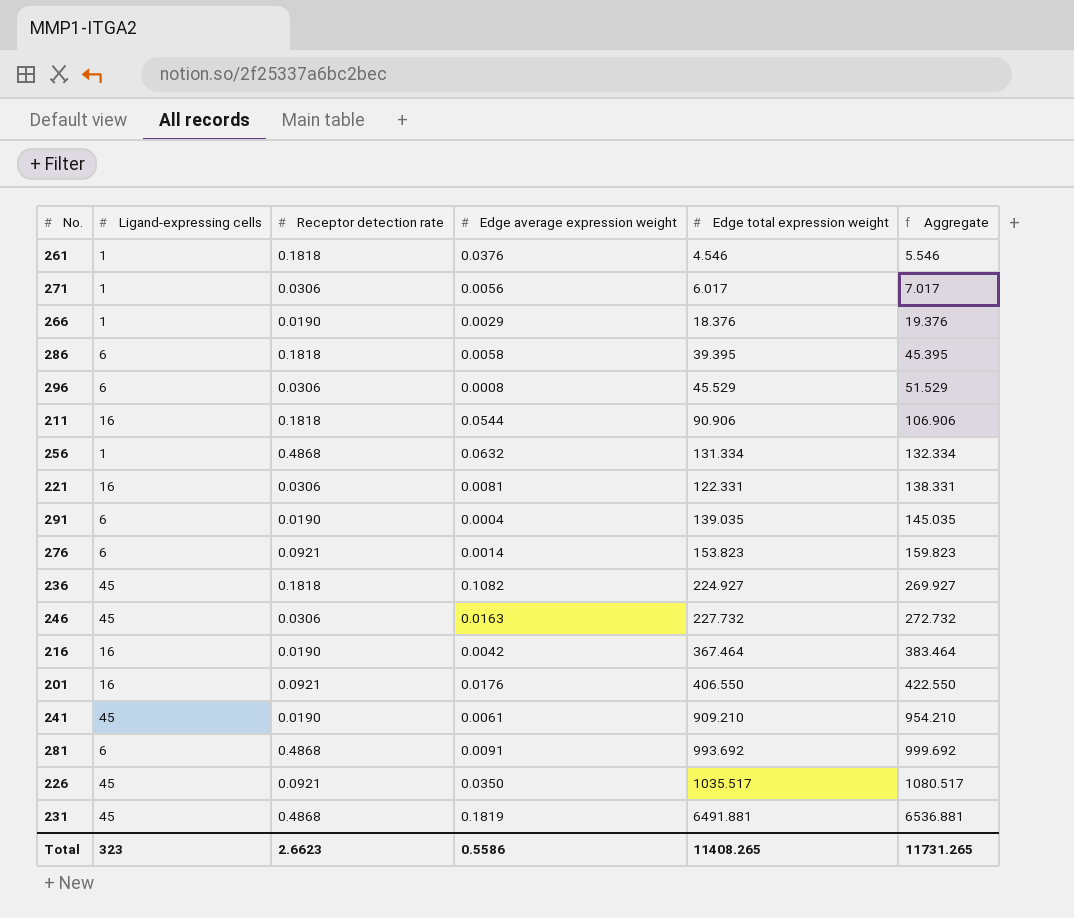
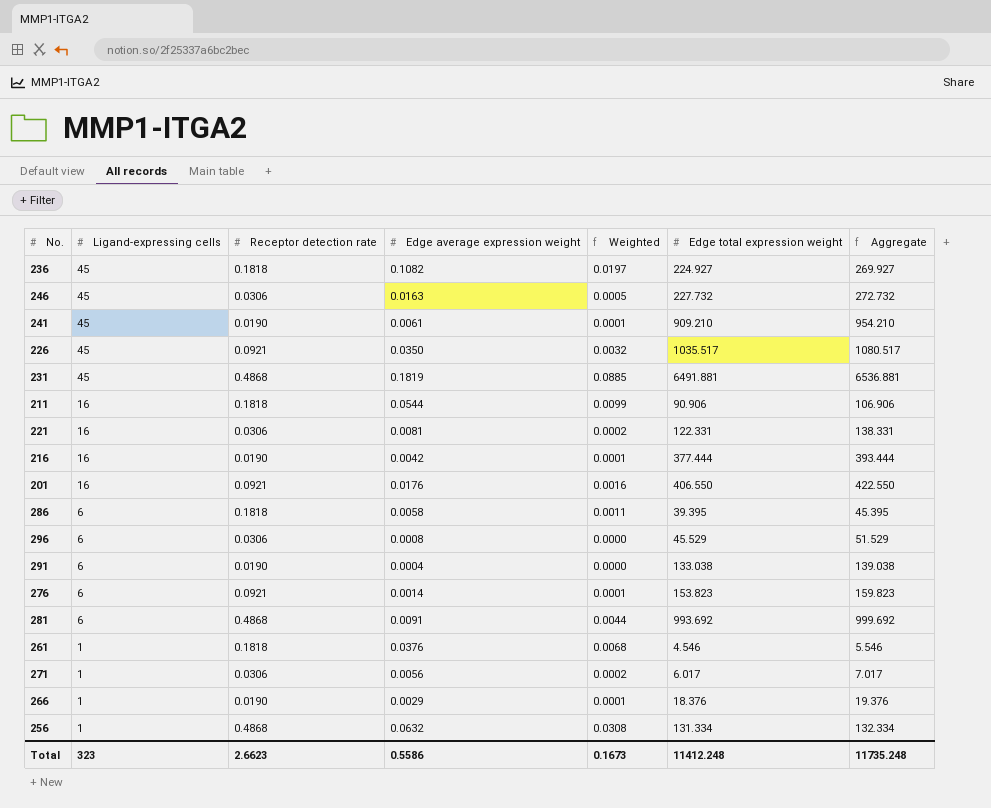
row order: Aggregate ascending -> Ligand-expressing cells descending
column Weighted | formula: none -> [Receptor detection rate] * [Edge average expression weight]
216 | Edge total expression weight: 367.464 -> 377.444
216 | Aggregate: 383.464 -> 393.444
291 | Edge total expression weight: 139.035 -> 133.038
291 | Aggregate: 145.035 -> 139.038
Total | Edge total expression weight: 11408.265 -> 11412.248
Total | Aggregate: 11731.265 -> 11735.248

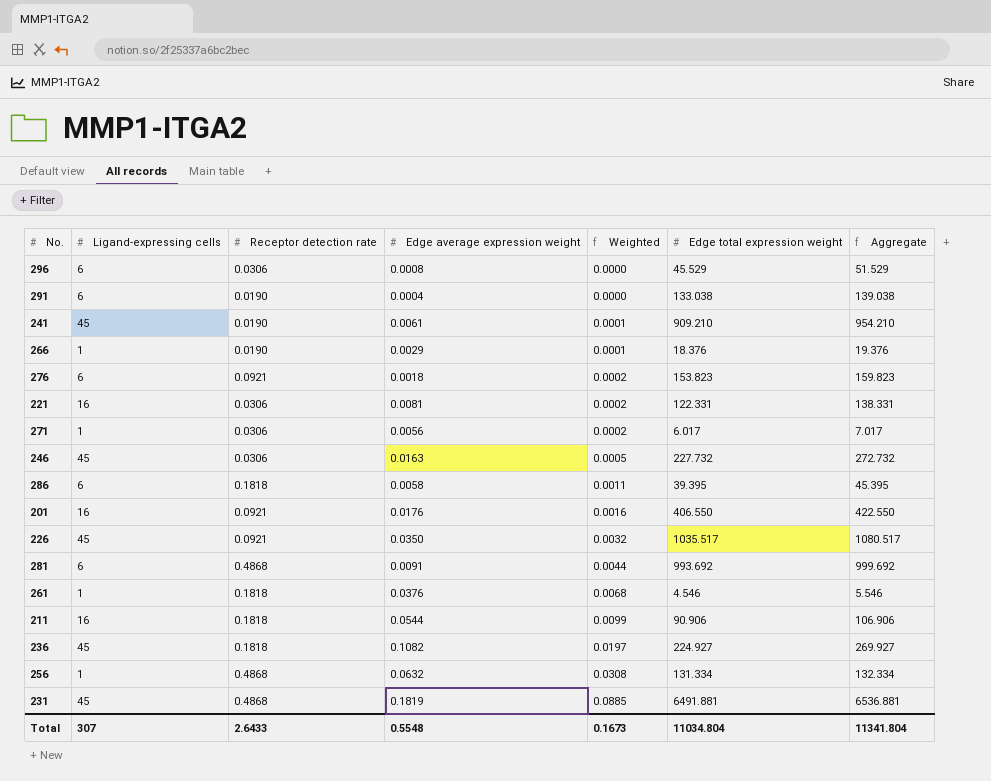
row order: Ligand-expressing cells descending -> Weighted ascending
row 216: 16 | 0.0190 | 0.0042 | 0.0001 | 377.444 | 393.444 -> none
276 | Edge average expression weight: 0.0014 -> 0.0018
276 | Weighted: 0.0001 -> 0.0002
Total | Ligand-expressing cells: 323 -> 307
Total | Receptor detection rate: 2.6623 -> 2.6433
Total | Edge average expression weight: 0.5586 -> 0.5548
Total | Edge total expression weight: 11412.248 -> 11034.804
Total | Aggregate: 11735.248 -> 11341.804

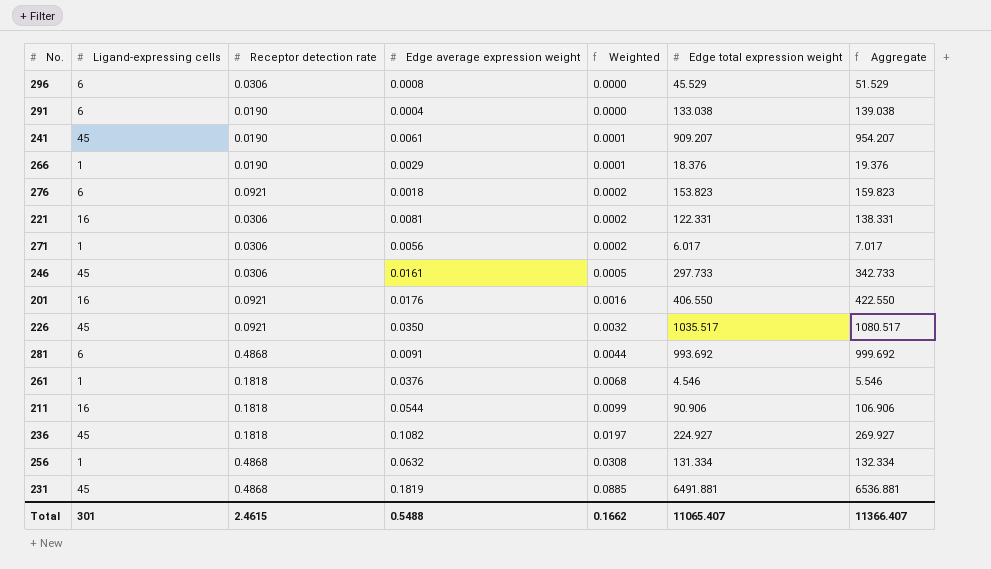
row 286: 6 | 0.1818 | 0.0058 | 0.0011 | 39.395 | 45.395 -> none
241 | Edge total expression weight: 909.210 -> 909.207
241 | Aggregate: 954.210 -> 954.207
246 | Edge average expression weight: 0.0163 -> 0.0161
246 | Edge total expression weight: 227.732 -> 297.733
246 | Aggregate: 272.732 -> 342.733
Total | Ligand-expressing cells: 307 -> 301
Total | Receptor detection rate: 2.6433 -> 2.4615
Total | Edge average expression weight: 0.5548 -> 0.5488
Total | Weighted: 0.1673 -> 0.1662
Total | Edge total expression weight: 11034.804 -> 11065.407
Total | Aggregate: 11341.804 -> 11366.407

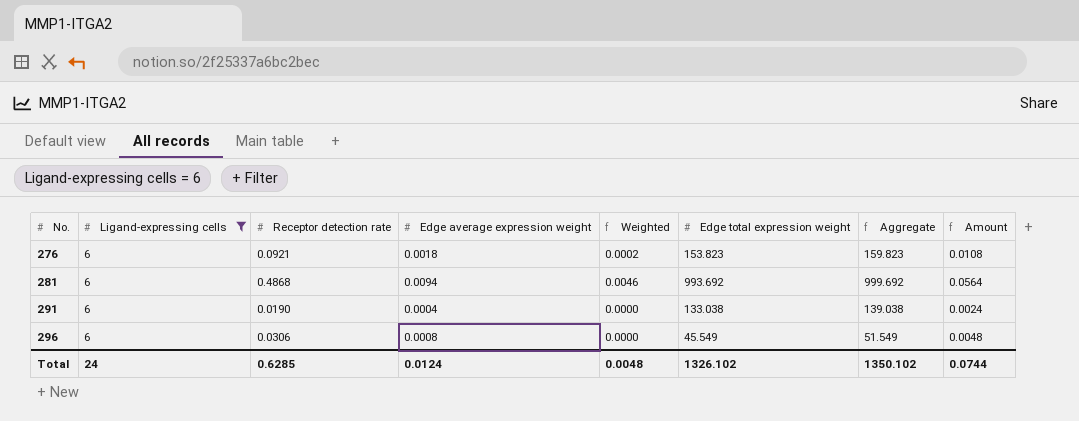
filter: none -> Ligand-expressing cells = 6
row order: Weighted ascending -> No. ascending
column Amount | formula: none -> [Ligand-expressing cells] * [Edge average expression weight]
281 | Edge average expression weight: 0.0091 -> 0.0094
281 | Weighted: 0.0044 -> 0.0046
296 | Edge total expression weight: 45.529 -> 45.549
296 | Aggregate: 51.529 -> 51.549
Total | Ligand-expressing cells: 301 -> 24
Total | Receptor detection rate: 2.4615 -> 0.6285
Total | Edge average expression weight: 0.5488 -> 0.0124
Total | Weighted: 0.1662 -> 0.0048
Total | Edge total expression weight: 11065.407 -> 1326.102
Total | Aggregate: 11366.407 -> 1350.102

